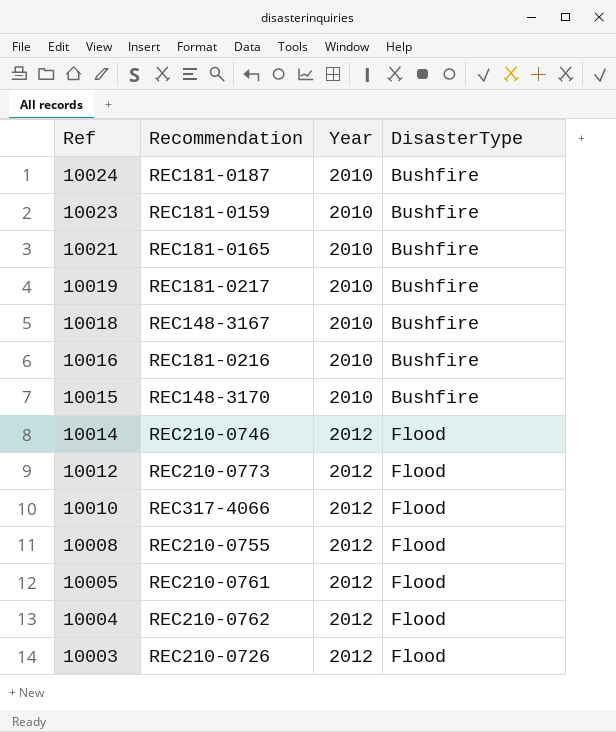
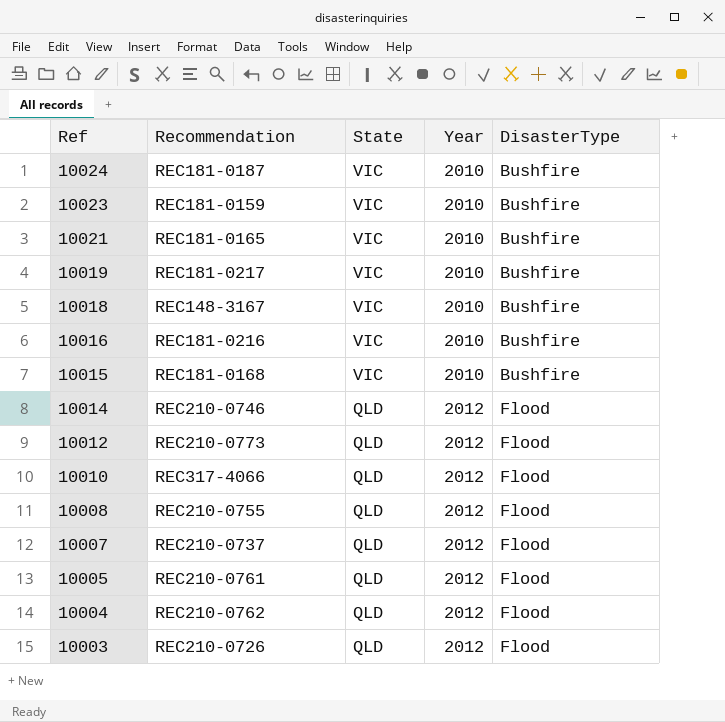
column State | position: none -> 3
10015 | Recommendation: REC148-3170 -> REC181-0168
row 10007: none -> REC210-0737 | QLD | 2012 | Flood

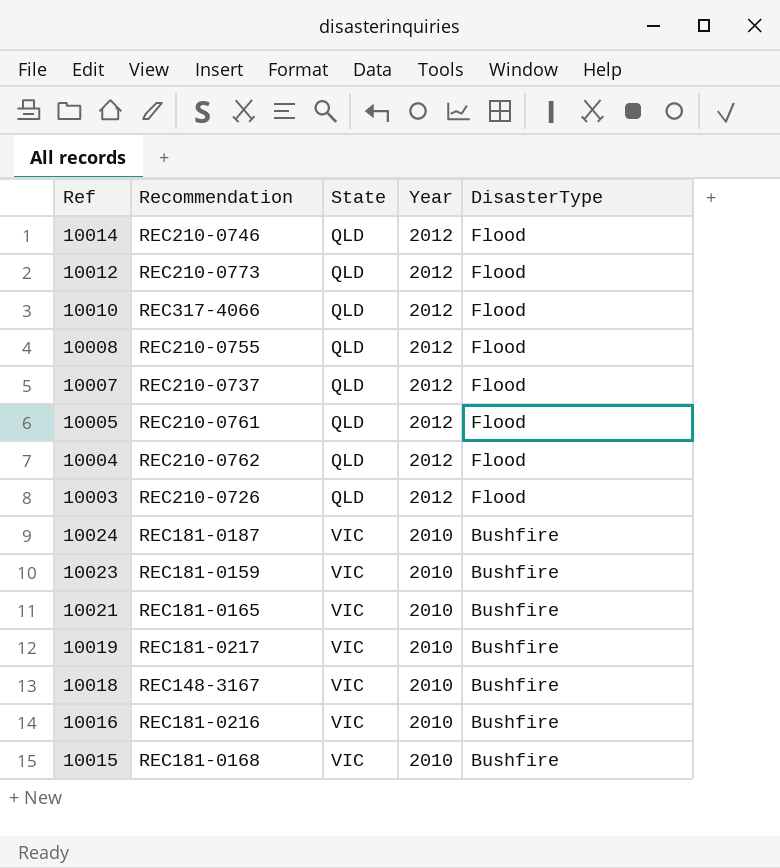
row order: Ref descending -> State ascending

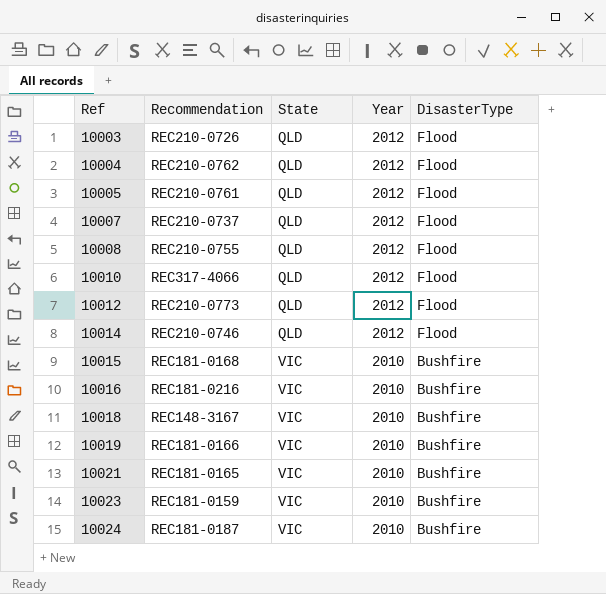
row order: State ascending -> Ref ascending
10019 | Recommendation: REC181-0217 -> REC181-0166

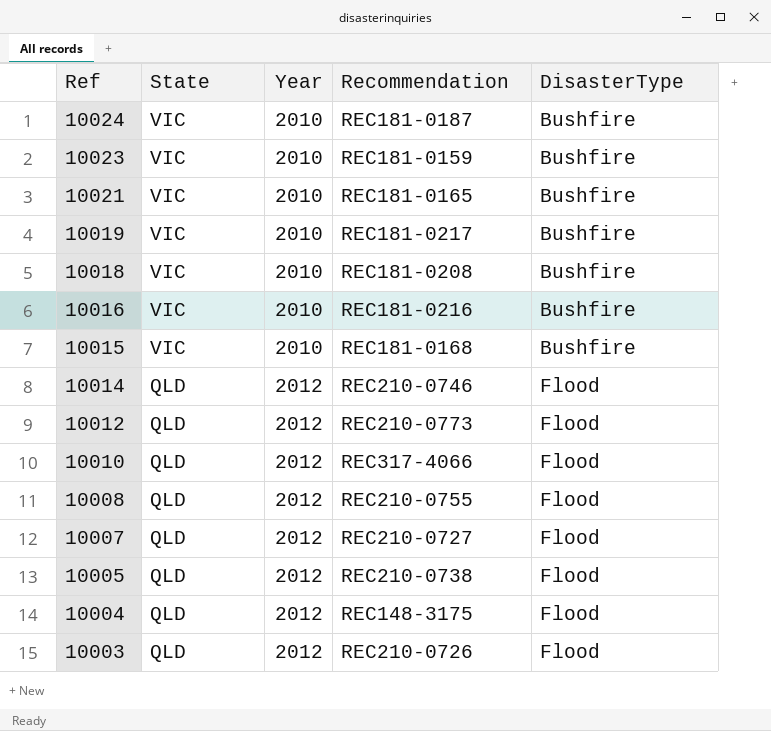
row order: Ref ascending -> Ref descending
column Recommendation | position: 2 -> 4
10019 | Recommendation: REC181-0166 -> REC181-0217
10018 | Recommendation: REC148-3167 -> REC181-0208
10007 | Recommendation: REC210-0737 -> REC210-0727
10005 | Recommendation: REC210-0761 -> REC210-0738
10004 | Recommendation: REC210-0762 -> REC148-3175

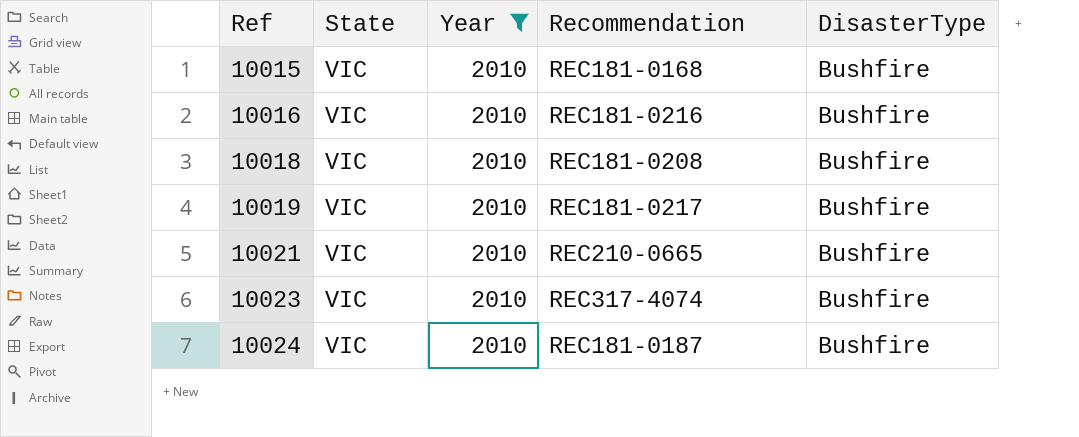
filter: none -> Year = 2010
row order: Ref descending -> Ref ascending
10021 | Recommendation: REC181-0165 -> REC210-0665
10023 | Recommendation: REC181-0159 -> REC317-4074

